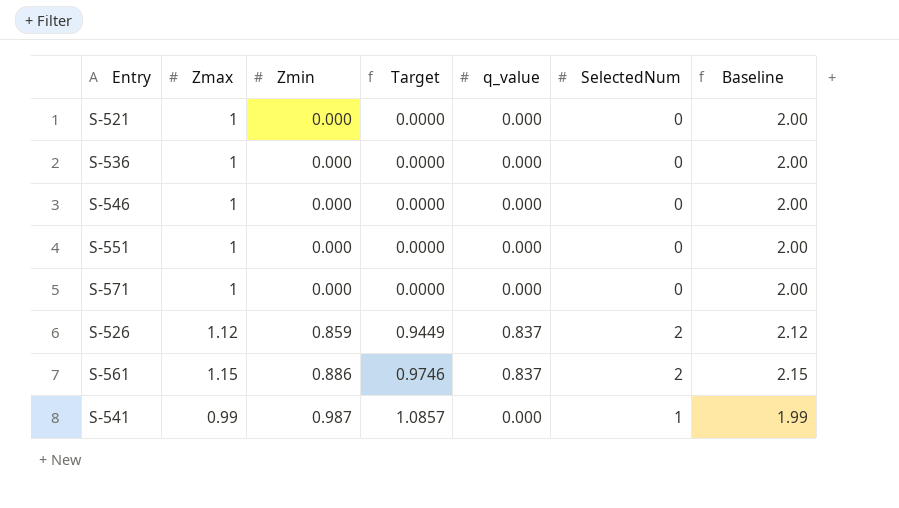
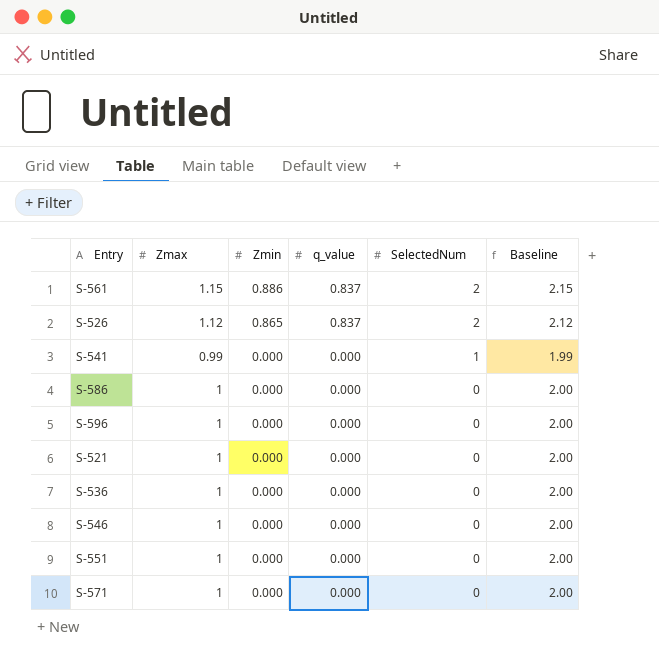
row order: Zmin ascending -> Zmin descending
column Target | formula: [Zmin] * 1.1 -> none
S-526 | Zmin: 0.859 -> 0.865
S-541 | Zmin: 0.987 -> 0.000
row S-586: none -> 1 | 0.000 | 0.000 | 0 | 2.00
row S-596: none -> 1 | 0.000 | 0.000 | 0 | 2.00

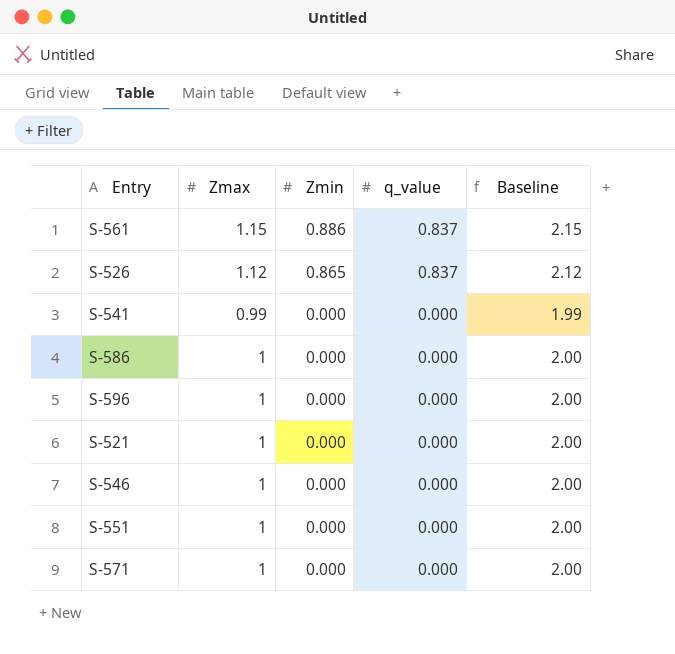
column SelectedNum | position: 5 -> none
row S-536: 1 | 0.000 | 0.000 | 0 | 2.00 -> none

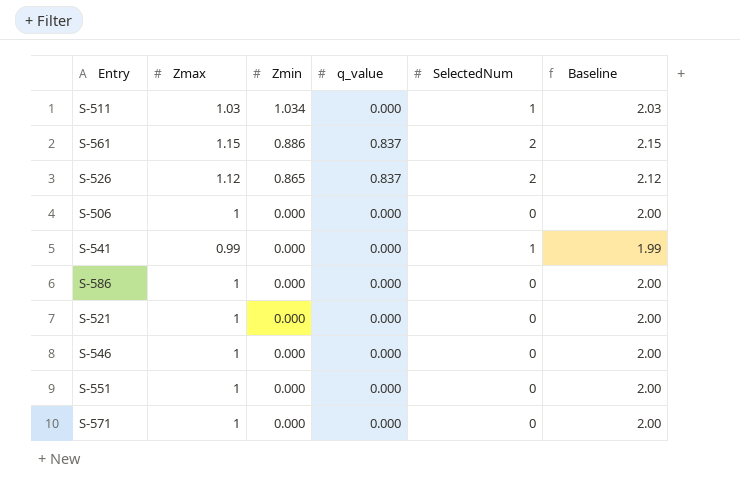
column SelectedNum | position: none -> 5
row S-596: 1 | 0.000 | 0.000 | 2.00 -> none
row S-511: none -> 1.03 | 1.034 | 0.000 | 1 | 2.03
row S-506: none -> 1 | 0.000 | 0.000 | 0 | 2.00

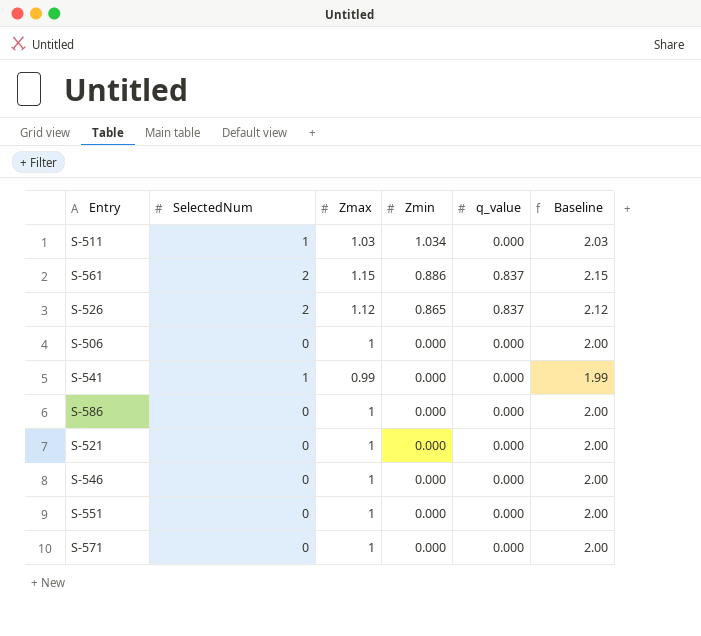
column SelectedNum | position: 5 -> 2

